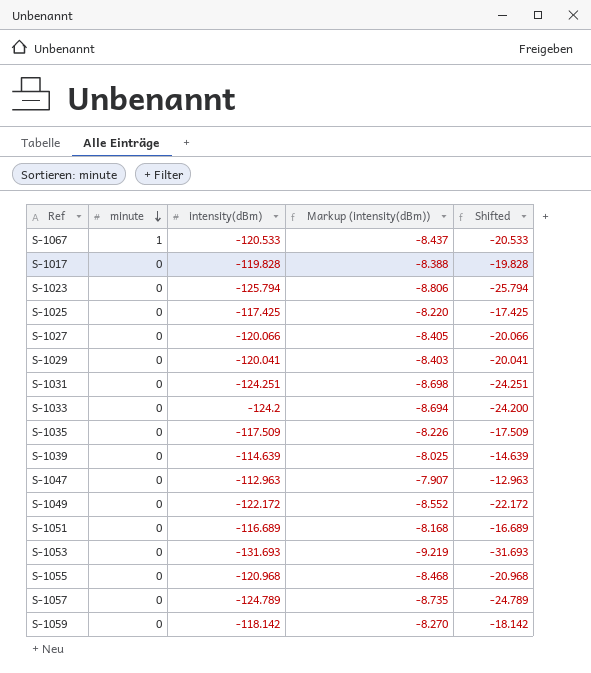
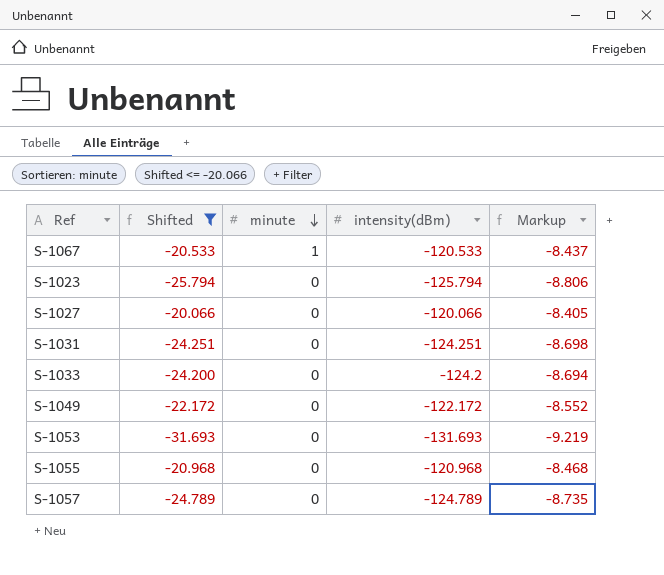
filter: none -> Shifted <= -20.066
column Shifted | position: 5 -> 2
column name: Markup (intensity(dBm)) -> Markup

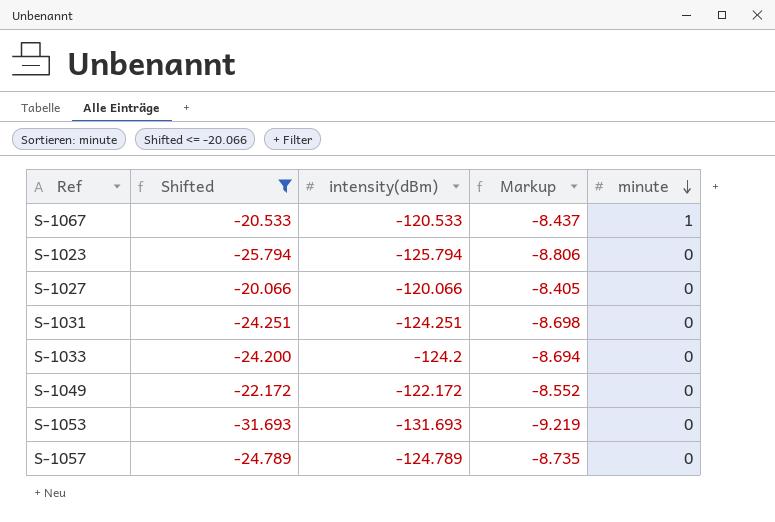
column minute | position: 3 -> 5
row S-1055: -20.968 | 0 | -120.968 | -8.468 -> none

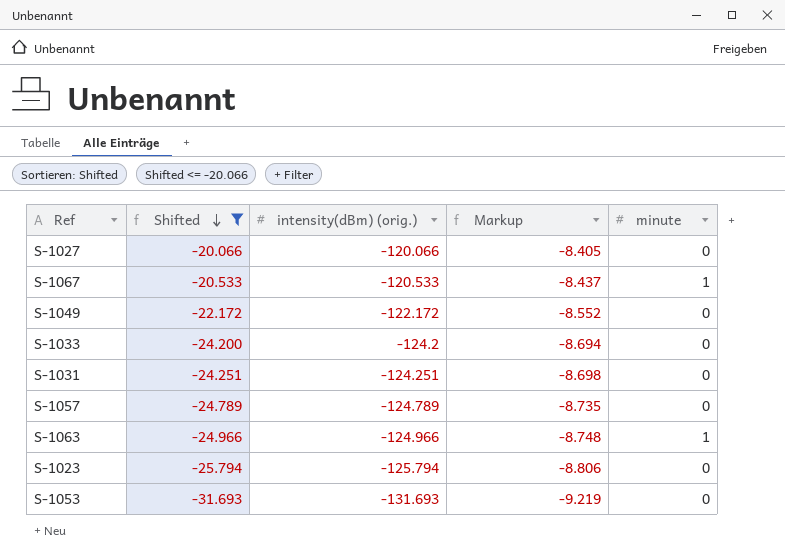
row order: minute descending -> Shifted descending
column name: intensity(dBm) -> intensity(dBm) (orig.)
row S-1063: none -> -24.966 | -124.966 | -8.748 | 1

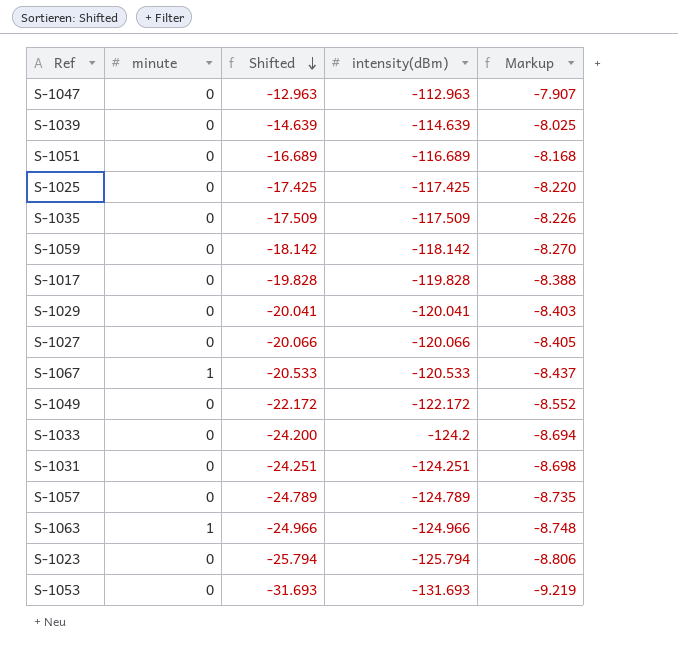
filter: Shifted <= -20.066 -> none
column minute | position: 5 -> 2
column name: intensity(dBm) (orig.) -> intensity(dBm)

